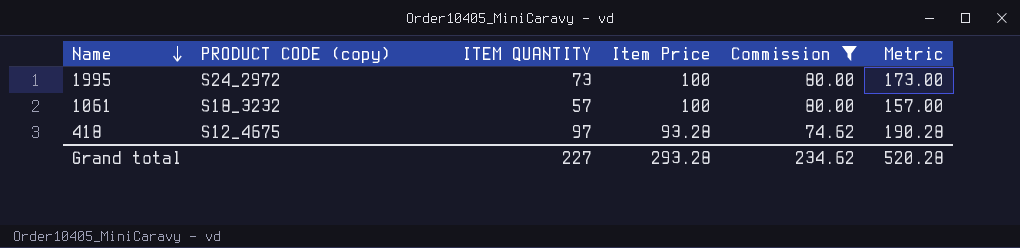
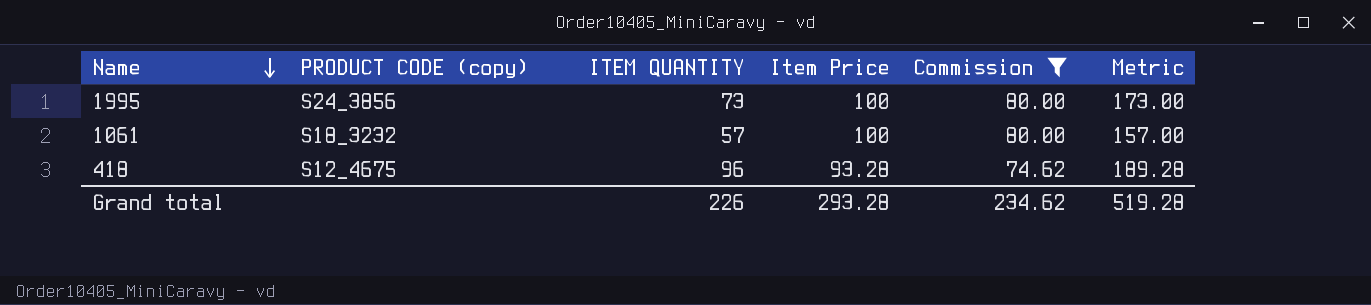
1995 | PRODUCT CODE (copy): S24_2972 -> S24_3856
418 | ITEM QUANTITY: 97 -> 96
418 | Metric: 190.28 -> 189.28
Grand total | ITEM QUANTITY: 227 -> 226
Grand total | Metric: 520.28 -> 519.28

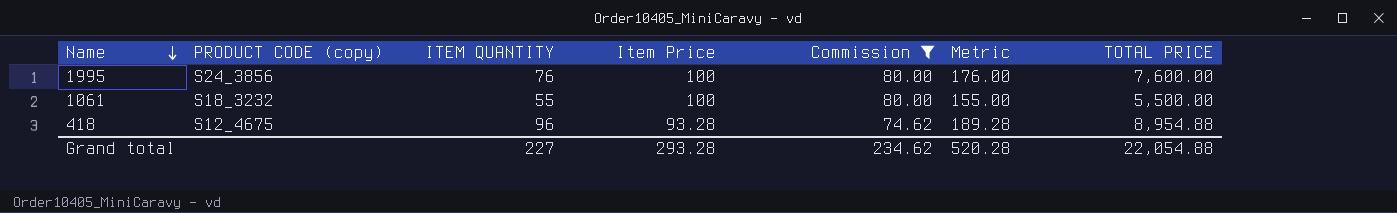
column TOTAL PRICE | formula: none -> [ITEM QUANTITY] * [Item Price]
1995 | ITEM QUANTITY: 73 -> 76
1995 | Metric: 173.00 -> 176.00
1061 | ITEM QUANTITY: 57 -> 55
1061 | Metric: 157.00 -> 155.00
Grand total | ITEM QUANTITY: 226 -> 227
Grand total | Metric: 519.28 -> 520.28

